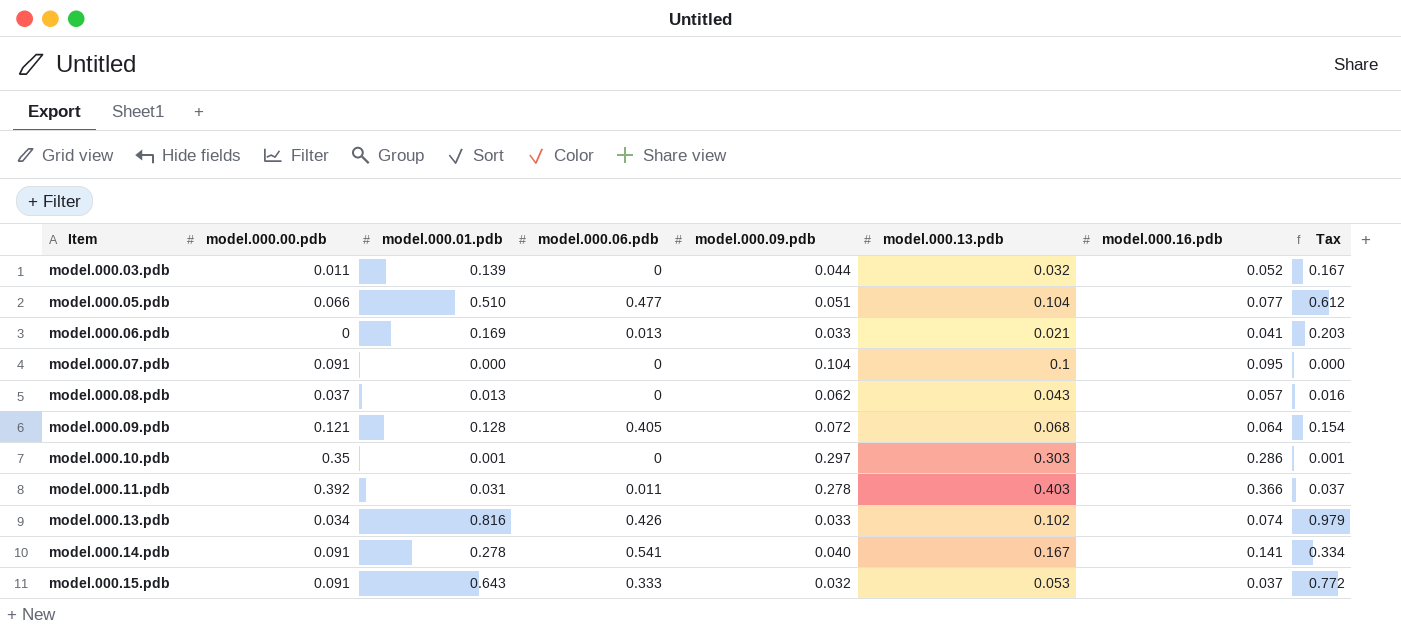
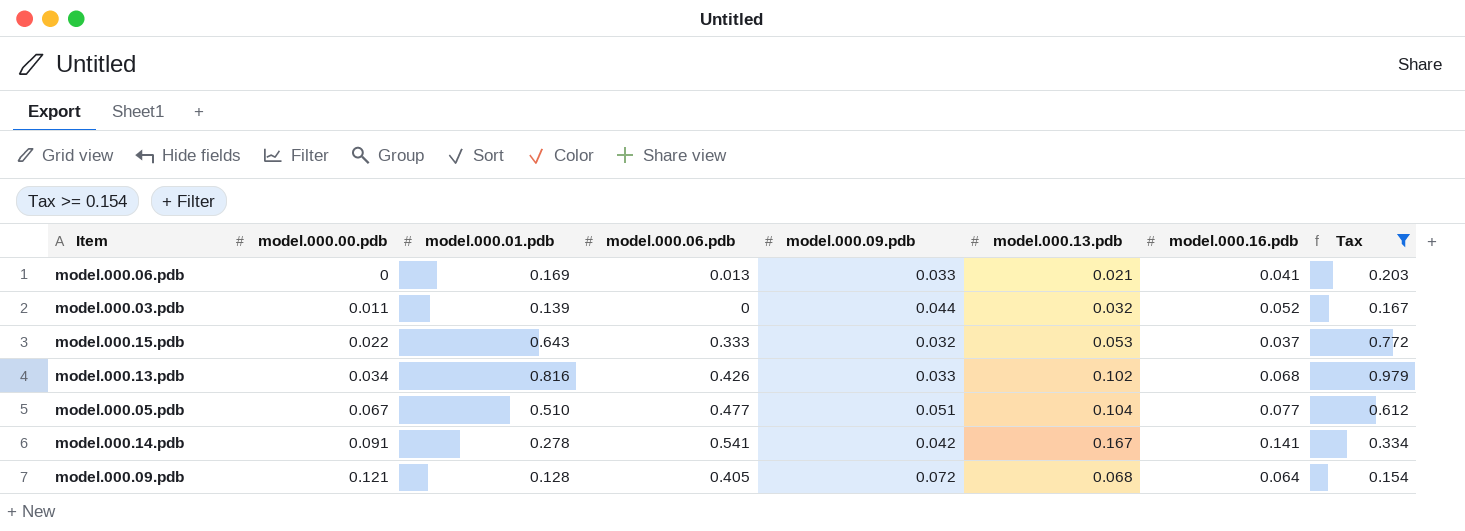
filter: none -> Tax >= 0.154
row order: Item ascending -> model.000.00.pdb ascending
model.000.15.pdb | model.000.00.pdb: 0.091 -> 0.022
model.000.13.pdb | model.000.16.pdb: 0.074 -> 0.068
model.000.05.pdb | model.000.00.pdb: 0.066 -> 0.067
model.000.14.pdb | model.000.09.pdb: 0.040 -> 0.042

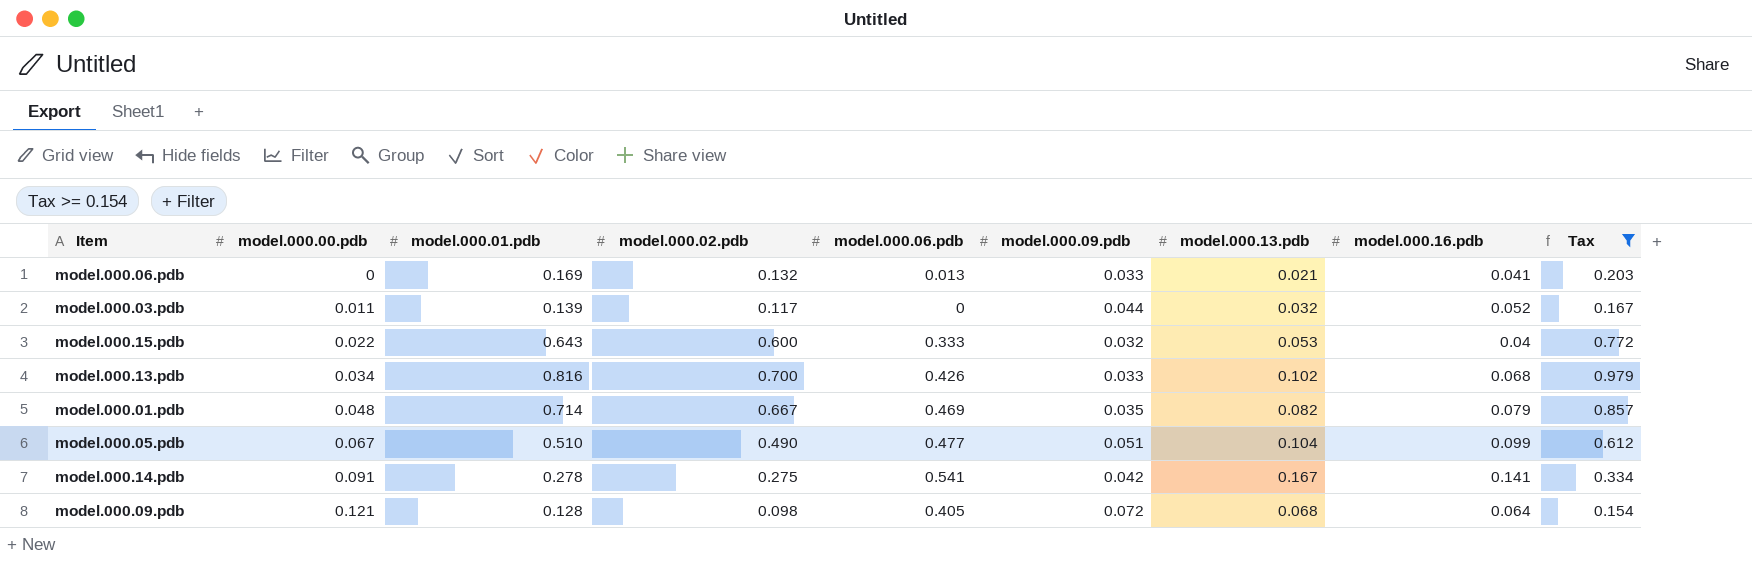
column model.000.02.pdb | position: none -> 4
model.000.15.pdb | model.000.16.pdb: 0.037 -> 0.04
row model.000.01.pdb: none -> 0.048 | 0.714 | 0.667 | 0.469 | 0.035 | 0.082 | 0.079 | 0.857
model.000.05.pdb | model.000.16.pdb: 0.077 -> 0.099

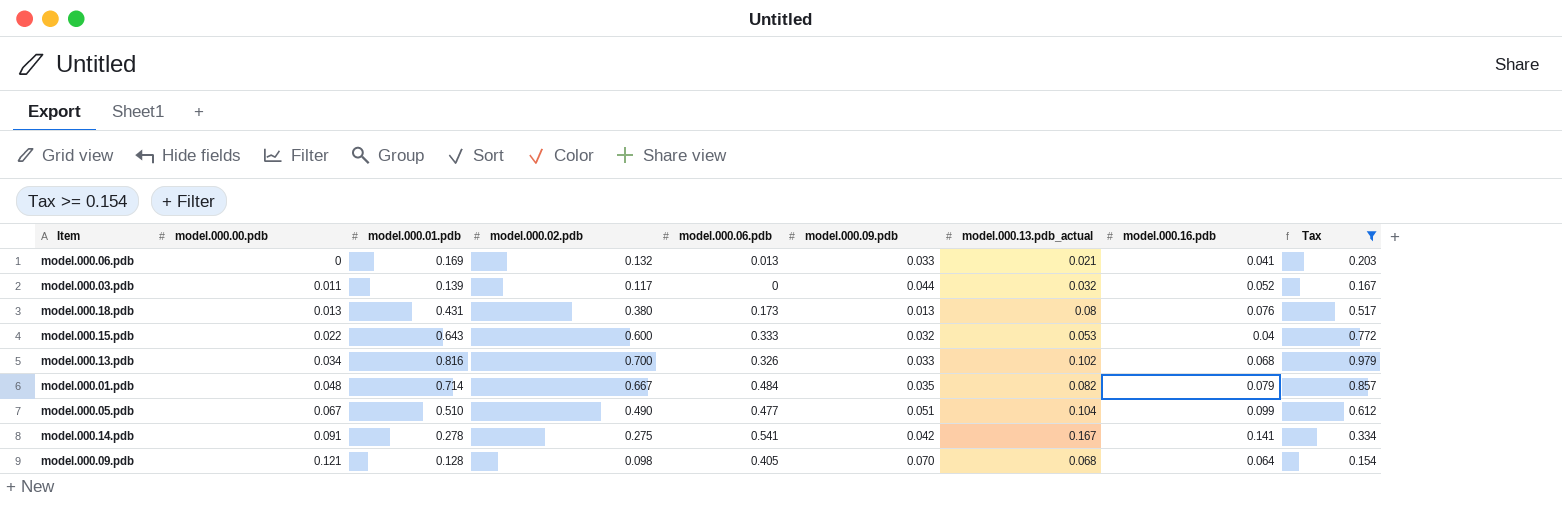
column name: model.000.13.pdb -> model.000.13.pdb_actual
row model.000.18.pdb: none -> 0.013 | 0.431 | 0.380 | 0.173 | 0.013 | 0.08 | 0.076 | 0.517
model.000.13.pdb | model.000.06.pdb: 0.426 -> 0.326
model.000.01.pdb | model.000.06.pdb: 0.469 -> 0.484
model.000.09.pdb | model.000.09.pdb: 0.072 -> 0.070

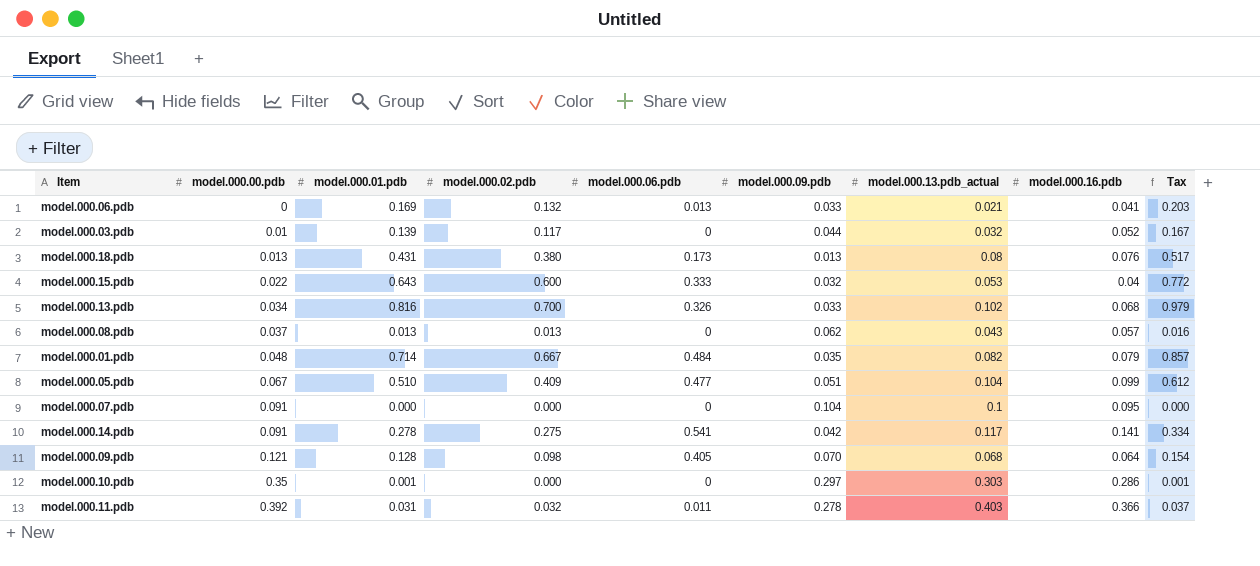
filter: Tax >= 0.154 -> none
model.000.03.pdb | model.000.00.pdb: 0.011 -> 0.01
model.000.05.pdb | model.000.02.pdb: 0.490 -> 0.409
model.000.14.pdb | model.000.13.pdb_actual: 0.167 -> 0.117

